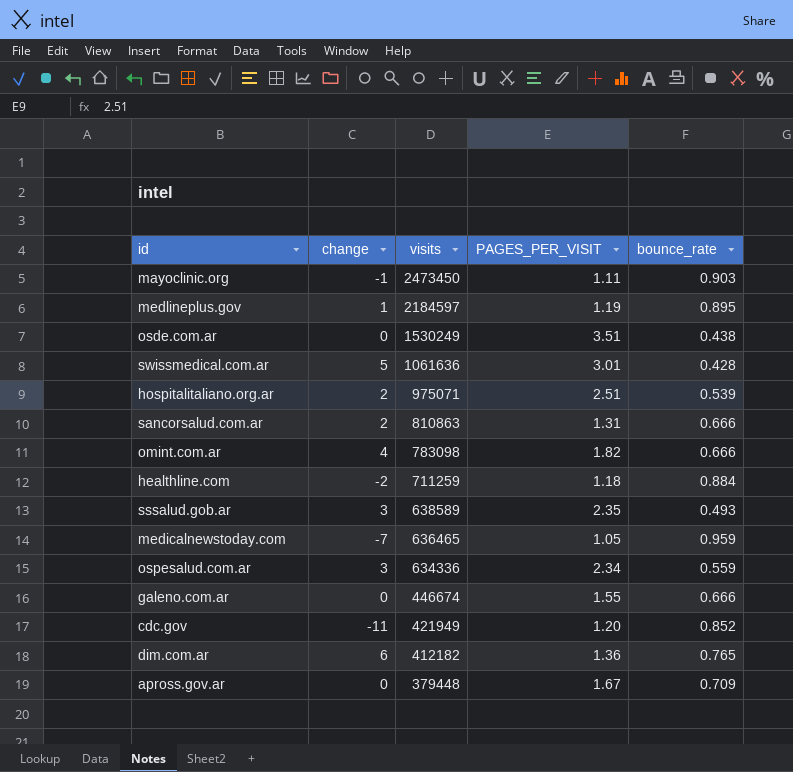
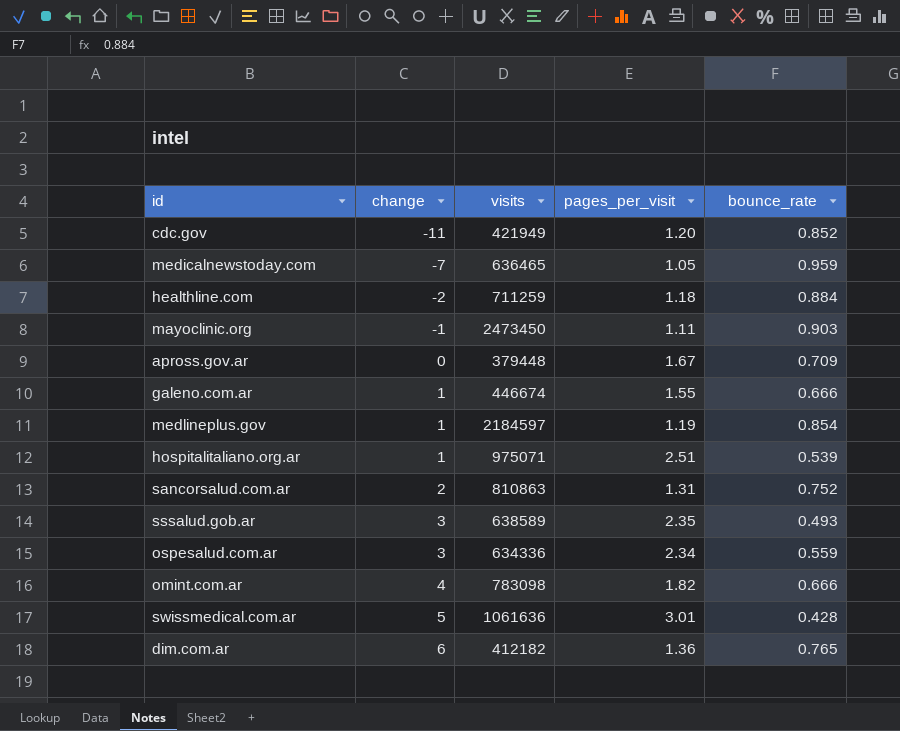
row order: visits descending -> change ascending
column name: PAGES_PER_VISIT -> pages_per_visit
row osde.com.ar: 0 | 1530249 | 3.51 | 0.438 -> none
galeno.com.ar | change: 0 -> 1
medlineplus.gov | bounce_rate: 0.895 -> 0.854
hospitalitaliano.org.ar | change: 2 -> 1
sancorsalud.com.ar | bounce_rate: 0.666 -> 0.752

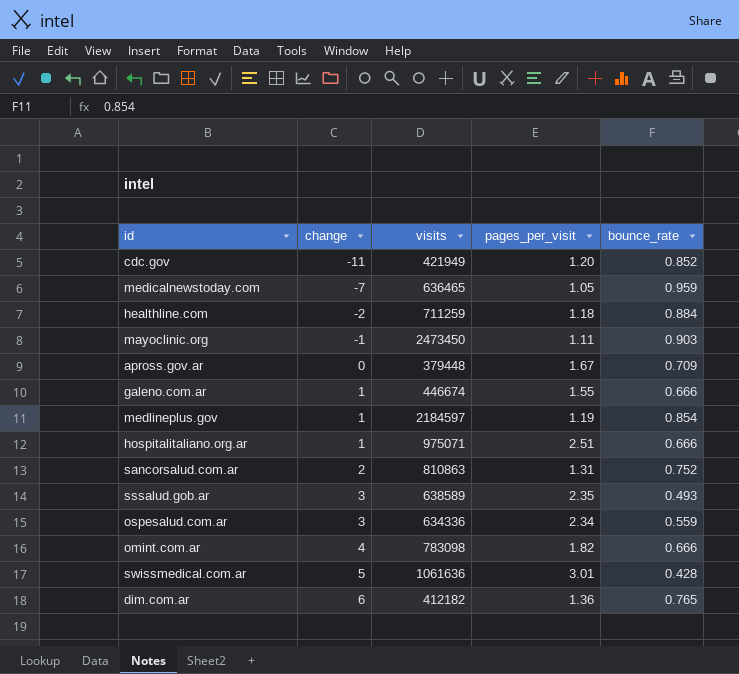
hospitalitaliano.org.ar | bounce_rate: 0.539 -> 0.666

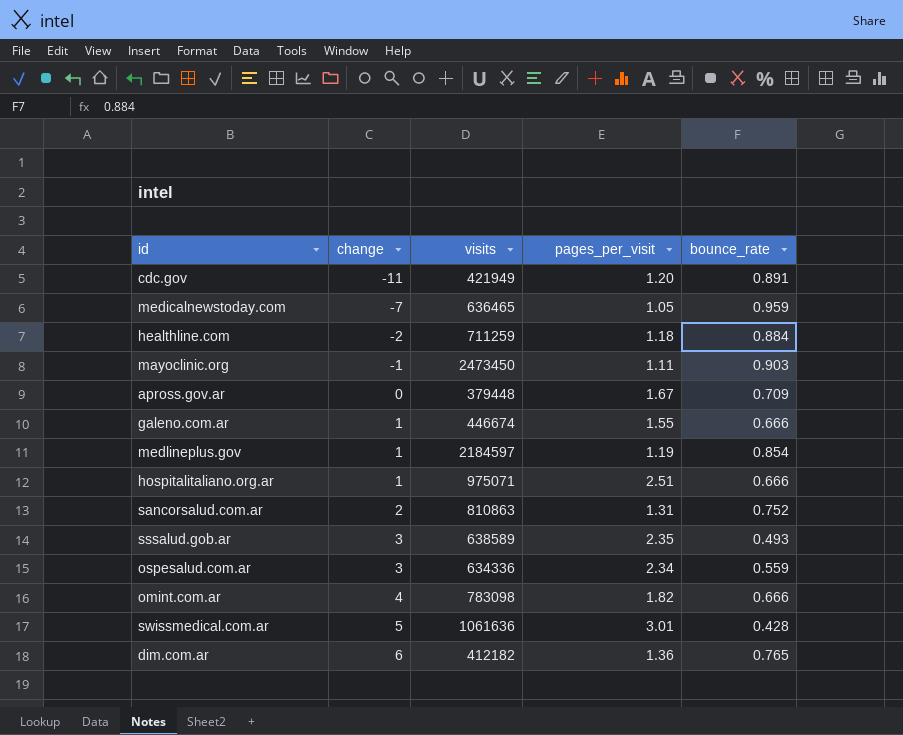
cdc.gov | bounce_rate: 0.852 -> 0.891

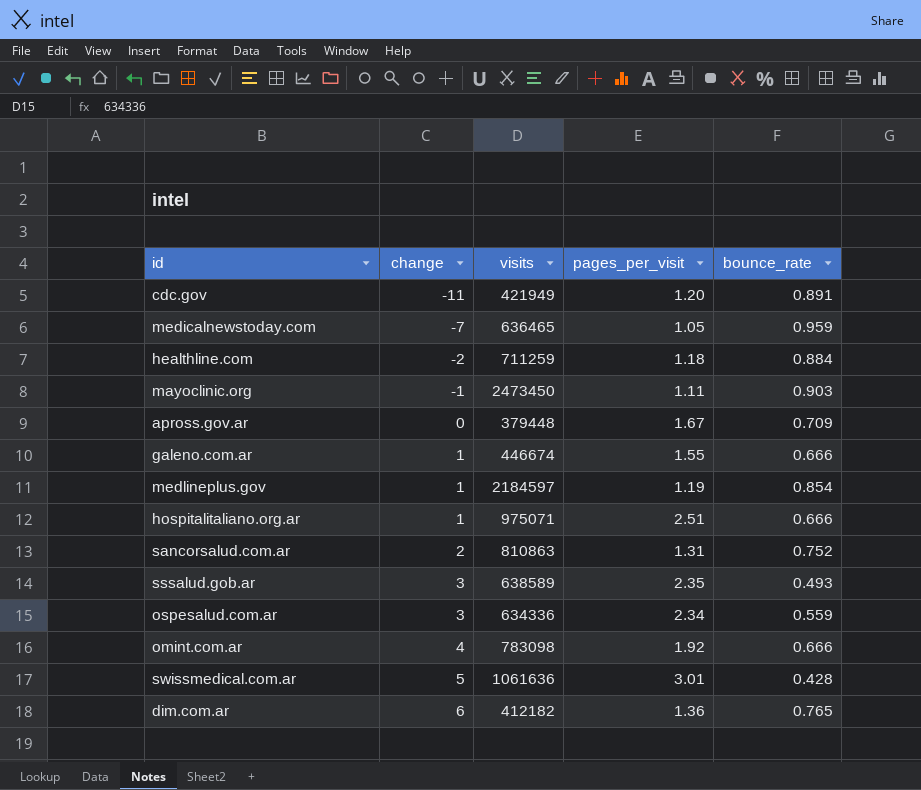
omint.com.ar | pages_per_visit: 1.82 -> 1.92

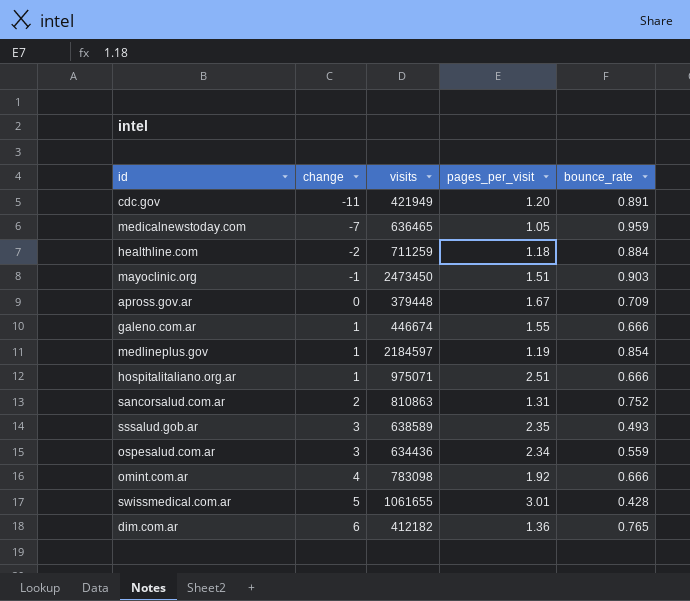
mayoclinic.org | pages_per_visit: 1.11 -> 1.51
ospesalud.com.ar | visits: 634336 -> 634436
swissmedical.com.ar | visits: 1061636 -> 1061655

